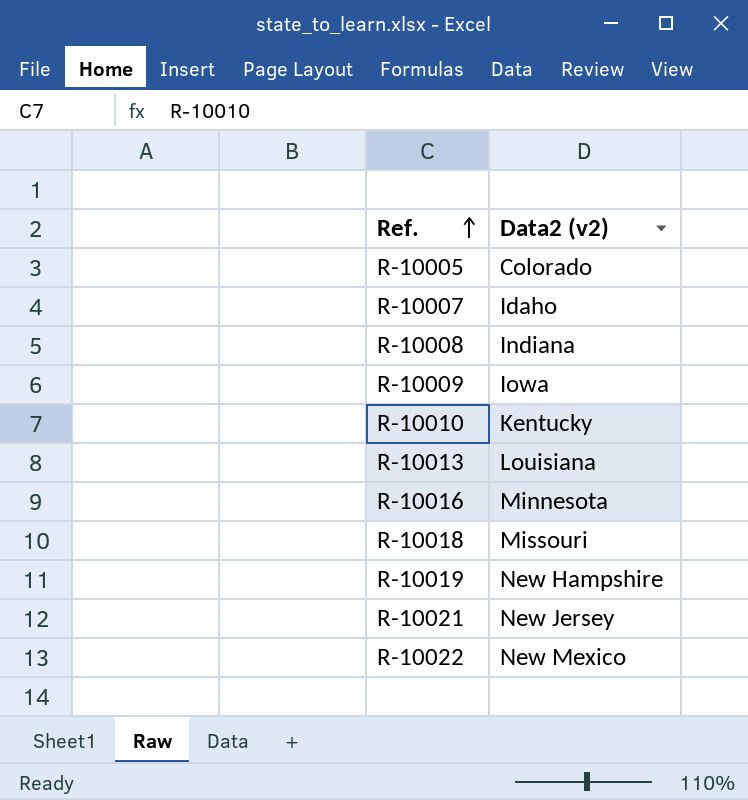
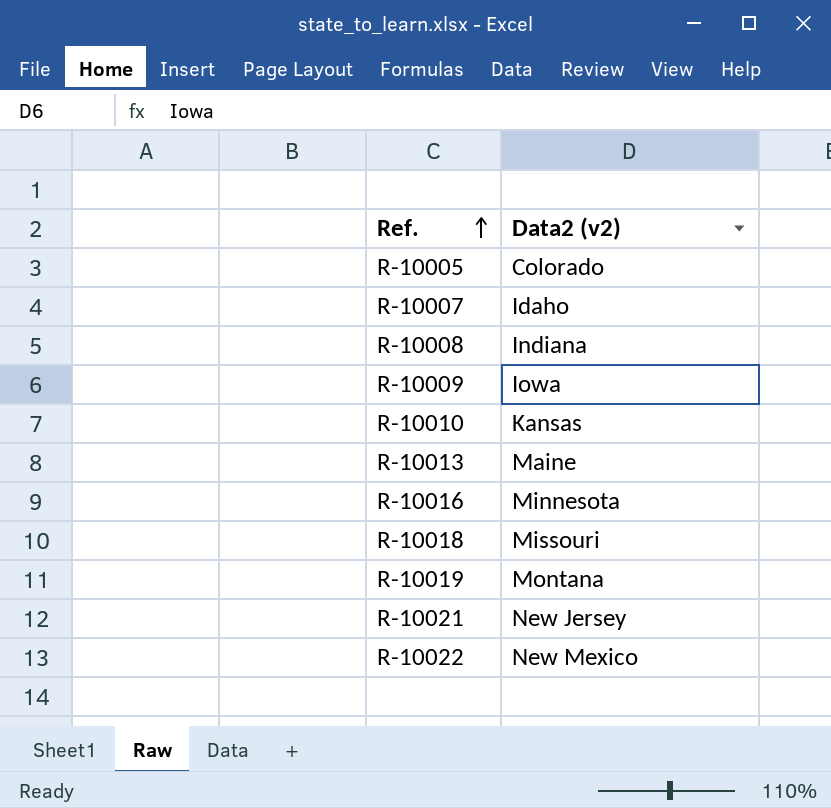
R-10010 | Data2 (v2): Kentucky -> Kansas
R-10013 | Data2 (v2): Louisiana -> Maine
R-10019 | Data2 (v2): New Hampshire -> Montana

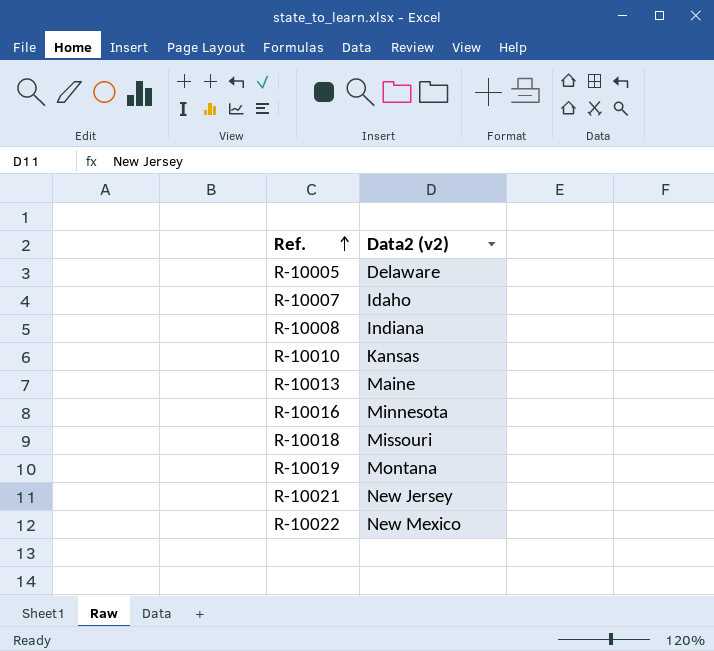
row R-10009: Iowa -> none
R-10005 | Data2 (v2): Colorado -> Delaware

